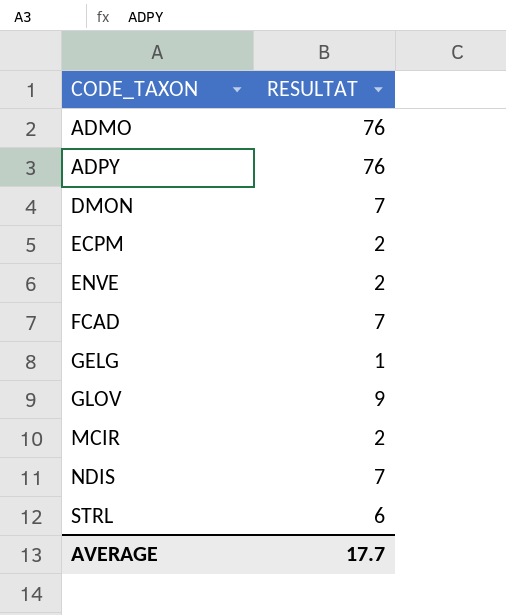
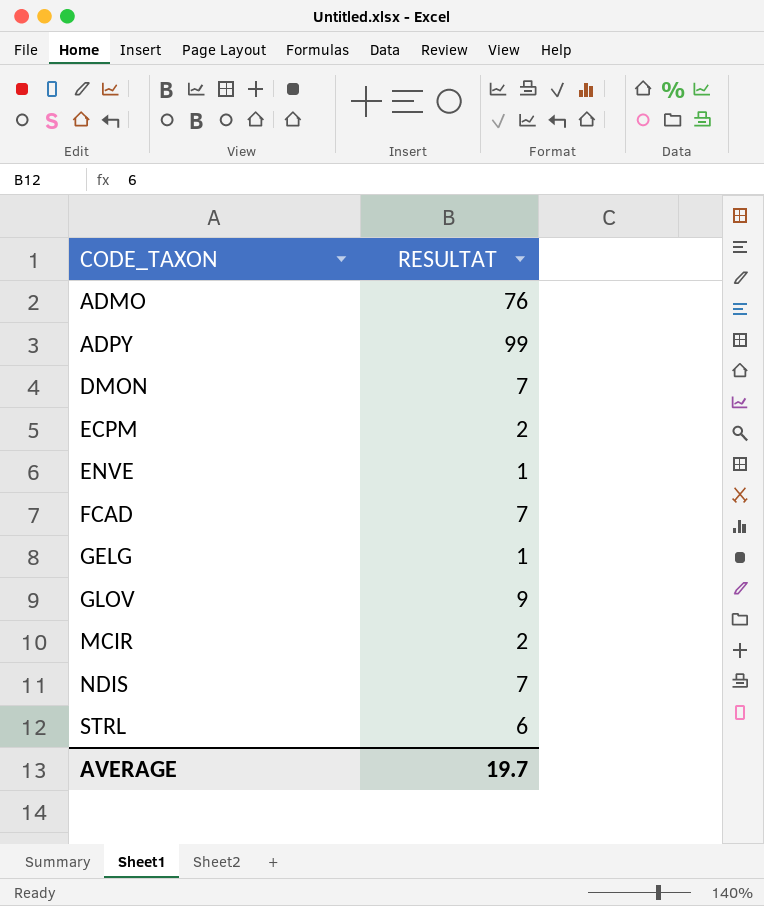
ADPY | RESULTAT: 76 -> 99
ENVE | RESULTAT: 2 -> 1
AVERAGE | RESULTAT: 17.7 -> 19.7

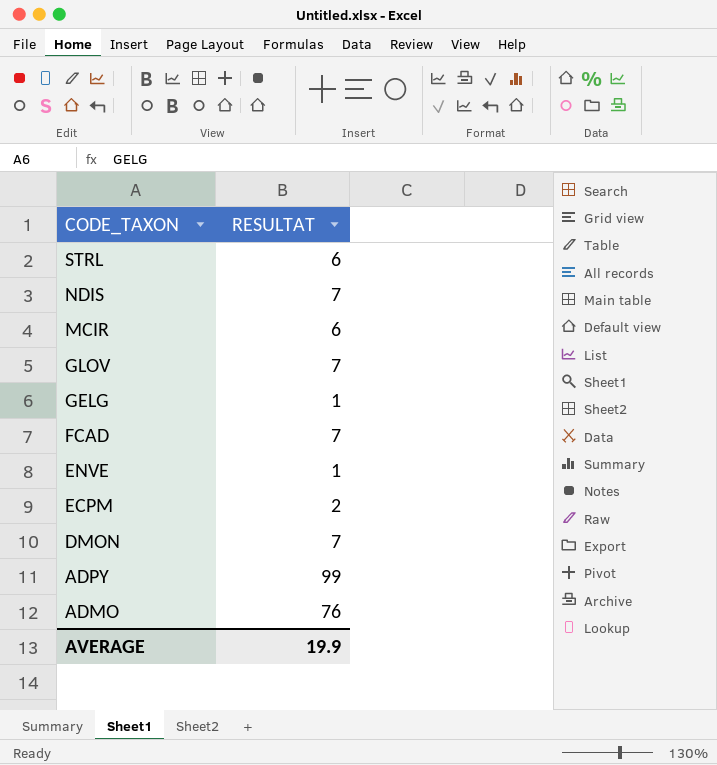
row order: CODE_TAXON ascending -> CODE_TAXON descending
MCIR | RESULTAT: 2 -> 6
GLOV | RESULTAT: 9 -> 7
AVERAGE | RESULTAT: 19.7 -> 19.9

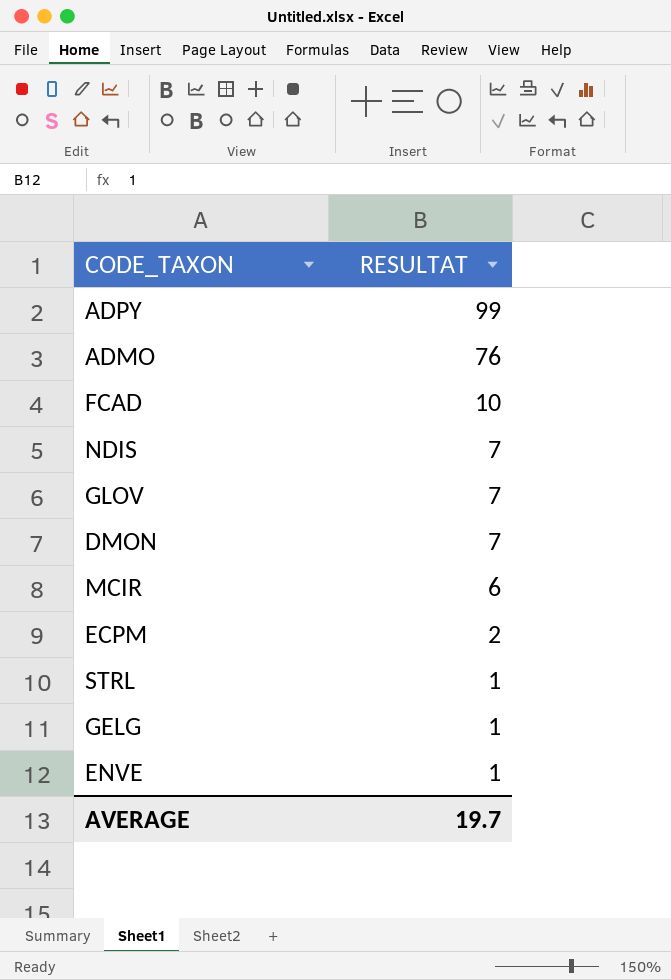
row order: CODE_TAXON descending -> RESULTAT descending
FCAD | RESULTAT: 7 -> 10
STRL | RESULTAT: 6 -> 1
AVERAGE | RESULTAT: 19.9 -> 19.7

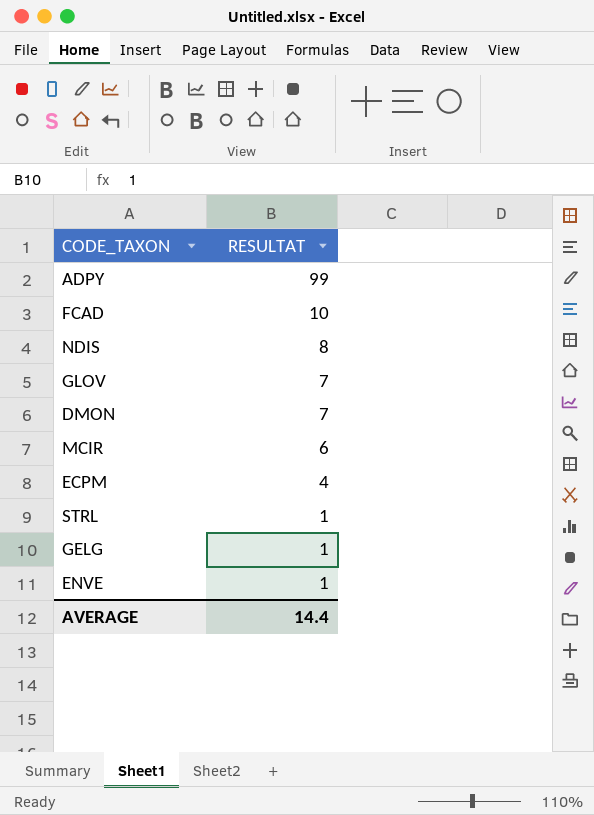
row ADMO: 76 -> none
NDIS | RESULTAT: 7 -> 8
ECPM | RESULTAT: 2 -> 4
AVERAGE | RESULTAT: 19.7 -> 14.4

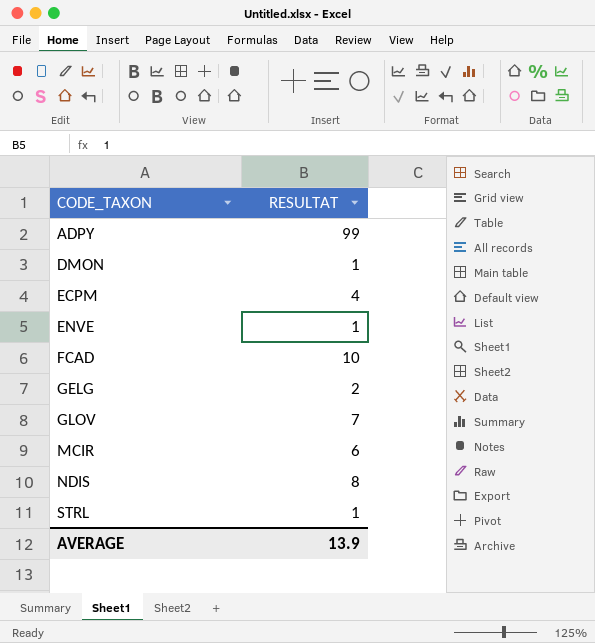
row order: RESULTAT descending -> CODE_TAXON ascending
DMON | RESULTAT: 7 -> 1
GELG | RESULTAT: 1 -> 2
AVERAGE | RESULTAT: 14.4 -> 13.9

